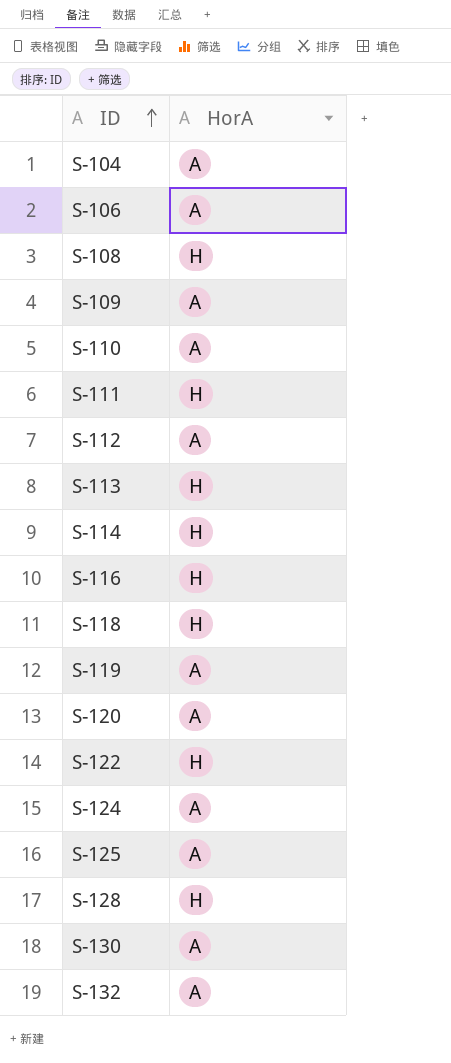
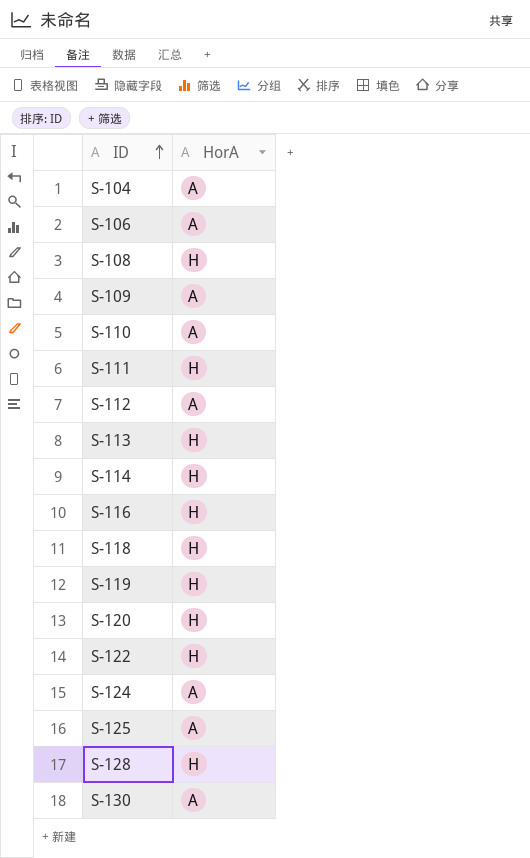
row S-132: A -> none
S-119 | HorA: A -> H
S-120 | HorA: A -> H

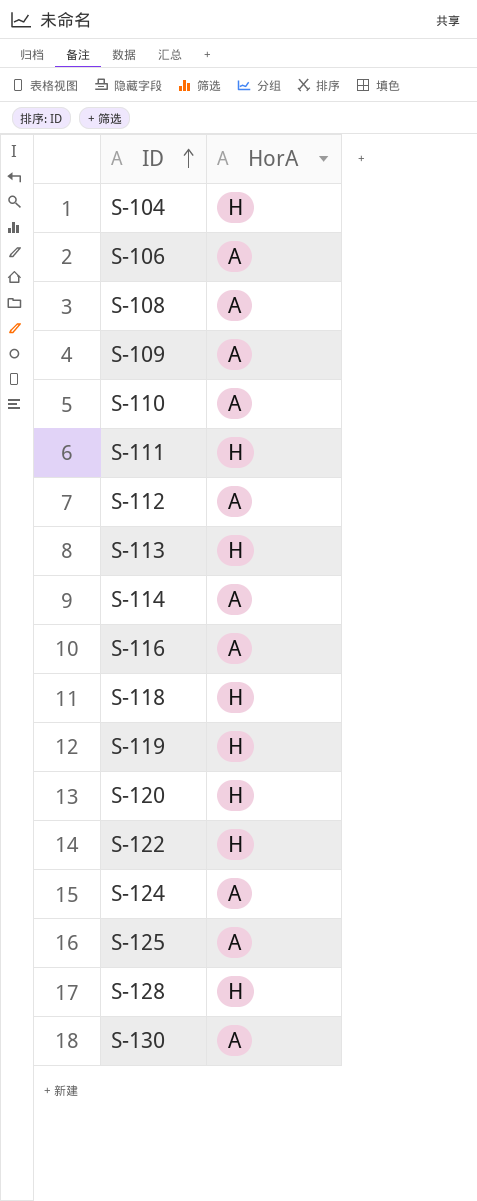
S-104 | HorA: A -> H
S-108 | HorA: H -> A
S-114 | HorA: H -> A
S-116 | HorA: H -> A

